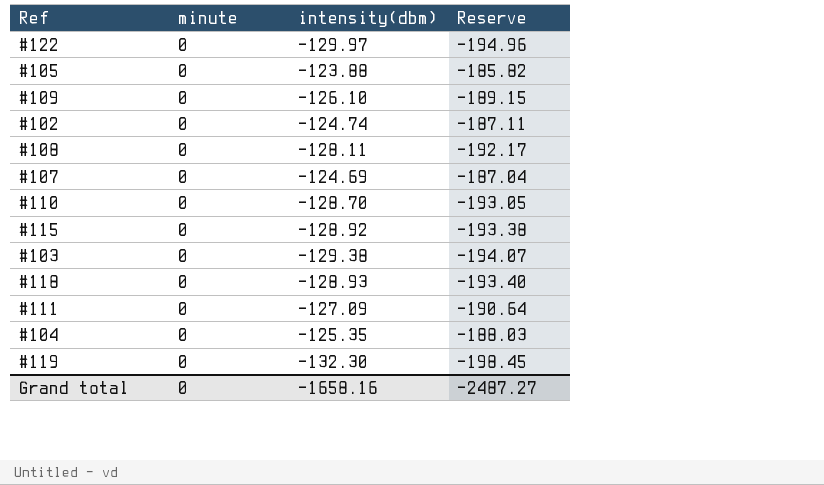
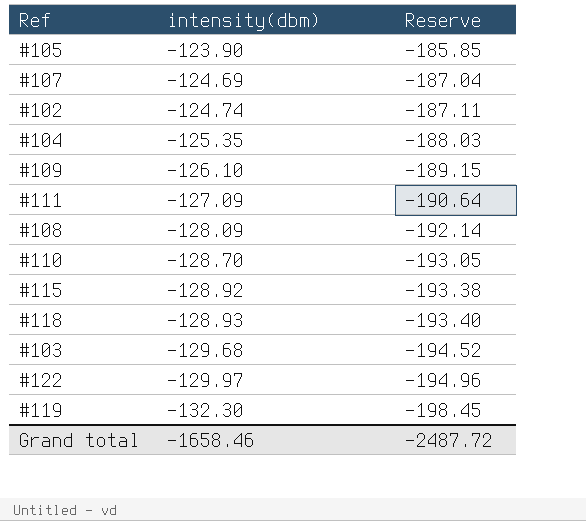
row order: none -> intensity(dbm) descending
column minute | position: 2 -> none
#105 | intensity(dbm): -123.88 -> -123.90
#105 | Reserve: -185.82 -> -185.85
#108 | intensity(dbm): -128.11 -> -128.09
#108 | Reserve: -192.17 -> -192.14
#103 | intensity(dbm): -129.38 -> -129.68
#103 | Reserve: -194.07 -> -194.52
Grand total | intensity(dbm): -1658.16 -> -1658.46
Grand total | Reserve: -2487.27 -> -2487.72

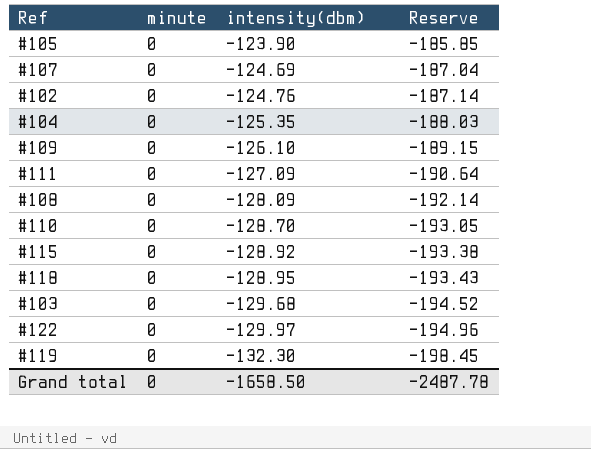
column minute | position: none -> 2
#102 | intensity(dbm): -124.74 -> -124.76
#102 | Reserve: -187.11 -> -187.14
#118 | intensity(dbm): -128.93 -> -128.95
#118 | Reserve: -193.40 -> -193.43
Grand total | intensity(dbm): -1658.46 -> -1658.50
Grand total | Reserve: -2487.72 -> -2487.78

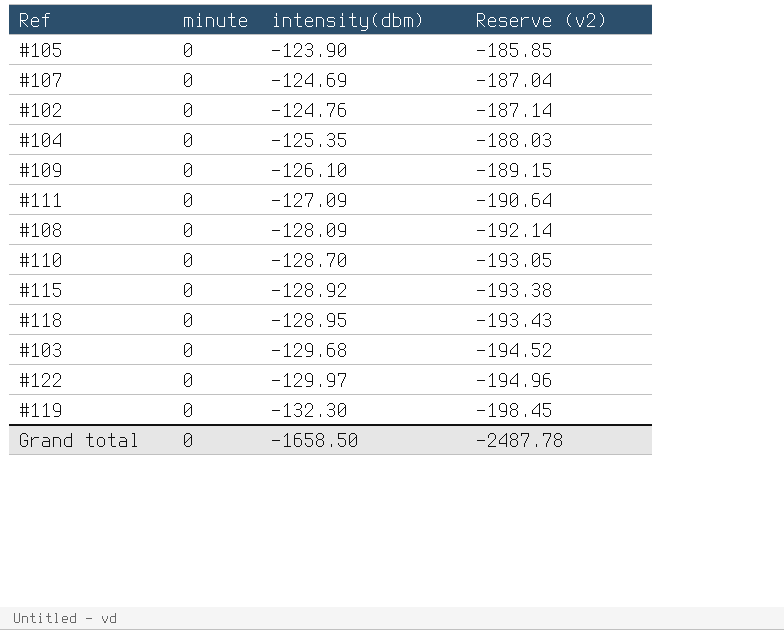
column name: Reserve -> Reserve (v2)

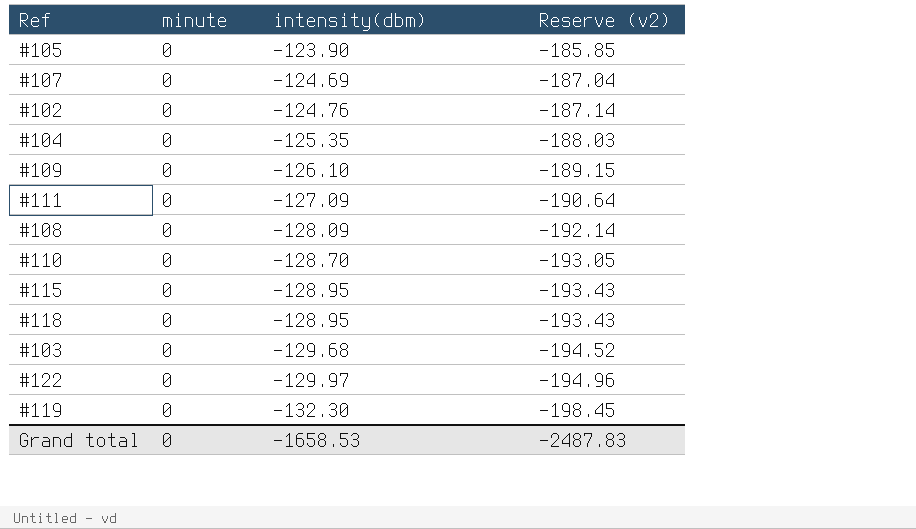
#115 | intensity(dbm): -128.92 -> -128.95
#115 | Reserve (v2): -193.38 -> -193.43
Grand total | intensity(dbm): -1658.50 -> -1658.53
Grand total | Reserve (v2): -2487.78 -> -2487.83

